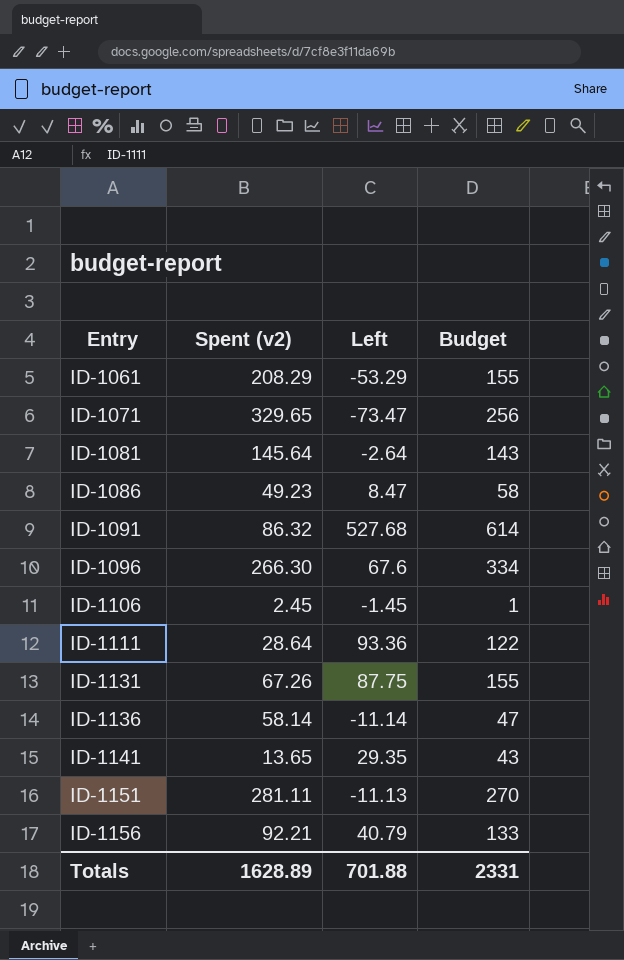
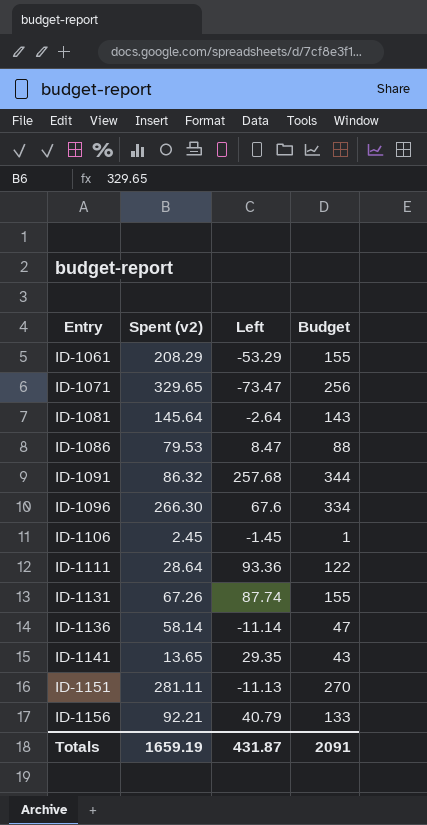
ID-1086 | Spent (v2): 49.23 -> 79.53
ID-1086 | Budget: 58 -> 88
ID-1091 | Left: 527.68 -> 257.68
ID-1091 | Budget: 614 -> 344
ID-1131 | Left: 87.75 -> 87.74
Totals | Spent (v2): 1628.89 -> 1659.19
Totals | Left: 701.88 -> 431.87
Totals | Budget: 2331 -> 2091

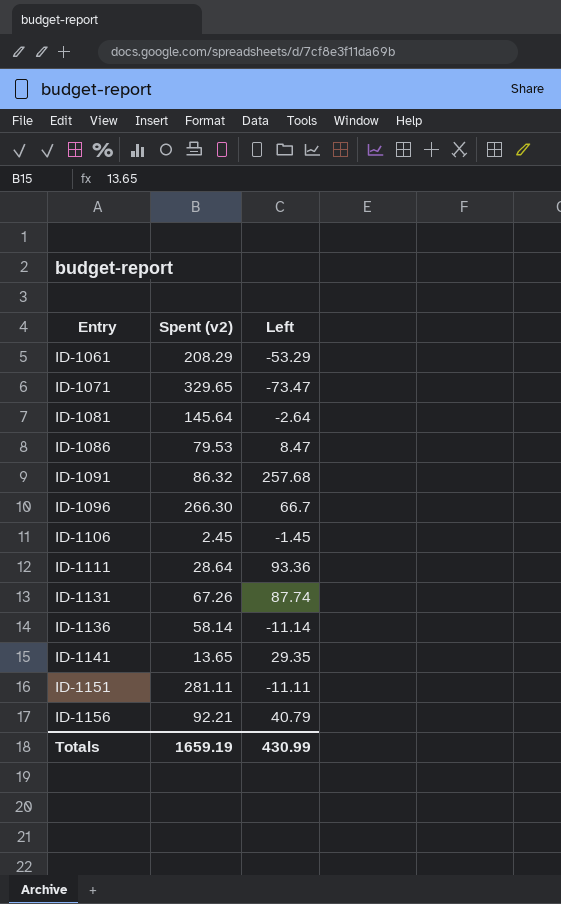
column Budget | formula: [Spent (v2)] + [Left] -> none
ID-1096 | Left: 67.6 -> 66.7
ID-1151 | Left: -11.13 -> -11.11
Totals | Left: 431.87 -> 430.99

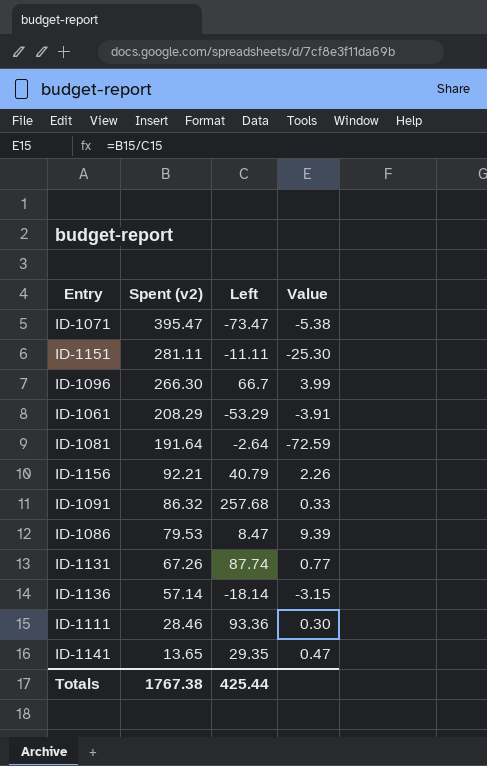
row order: Entry ascending -> Spent (v2) descending
column Value | formula: none -> [Spent (v2)] / [Left]
row ID-1106: 2.45 | -1.45 -> none
ID-1071 | Spent (v2): 329.65 -> 395.47
ID-1081 | Spent (v2): 145.64 -> 191.64
ID-1136 | Spent (v2): 58.14 -> 57.14
ID-1136 | Left: -11.14 -> -18.14
ID-1111 | Spent (v2): 28.64 -> 28.46
Totals | Spent (v2): 1659.19 -> 1767.38
Totals | Left: 430.99 -> 425.44

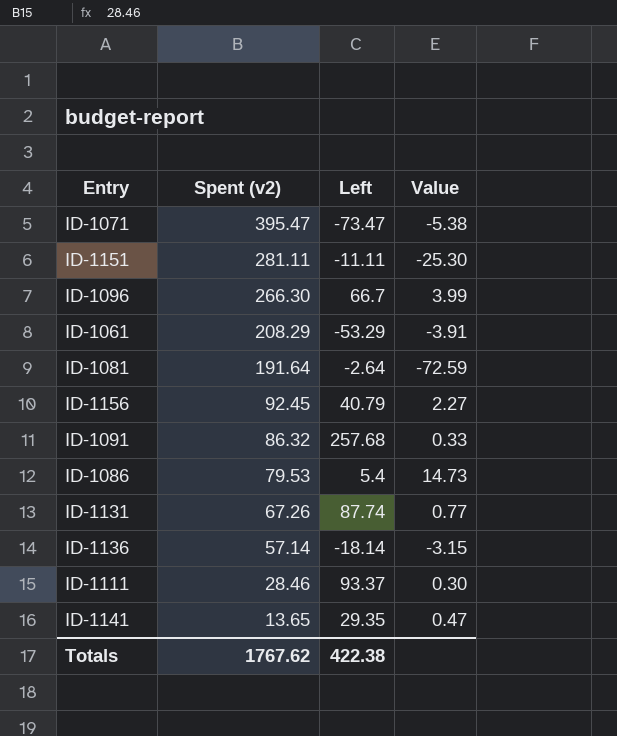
ID-1156 | Spent (v2): 92.21 -> 92.45
ID-1156 | Value: 2.26 -> 2.27
ID-1086 | Left: 8.47 -> 5.4
ID-1086 | Value: 9.39 -> 14.73
ID-1111 | Left: 93.36 -> 93.37
Totals | Spent (v2): 1767.38 -> 1767.62
Totals | Left: 425.44 -> 422.38

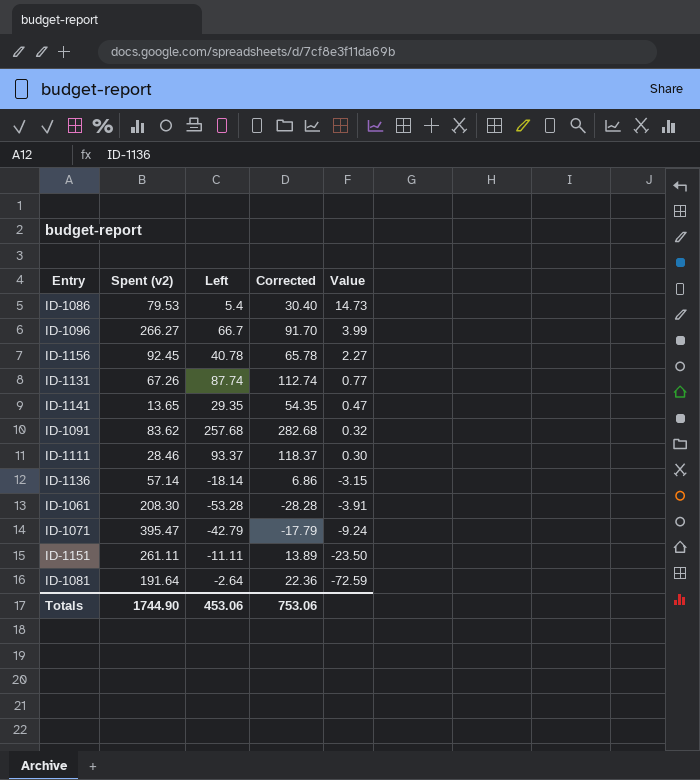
row order: Spent (v2) descending -> Value descending
column Corrected | formula: none -> [Left] + 25
ID-1096 | Spent (v2): 266.30 -> 266.27
ID-1156 | Left: 40.79 -> 40.78
ID-1091 | Spent (v2): 86.32 -> 83.62
ID-1091 | Value: 0.33 -> 0.32
ID-1061 | Spent (v2): 208.29 -> 208.30
ID-1061 | Left: -53.29 -> -53.28
ID-1071 | Left: -73.47 -> -42.79
ID-1071 | Value: -5.38 -> -9.24
ID-1151 | Spent (v2): 281.11 -> 261.11
ID-1151 | Value: -25.30 -> -23.50
Totals | Spent (v2): 1767.62 -> 1744.90
Totals | Left: 422.38 -> 453.06

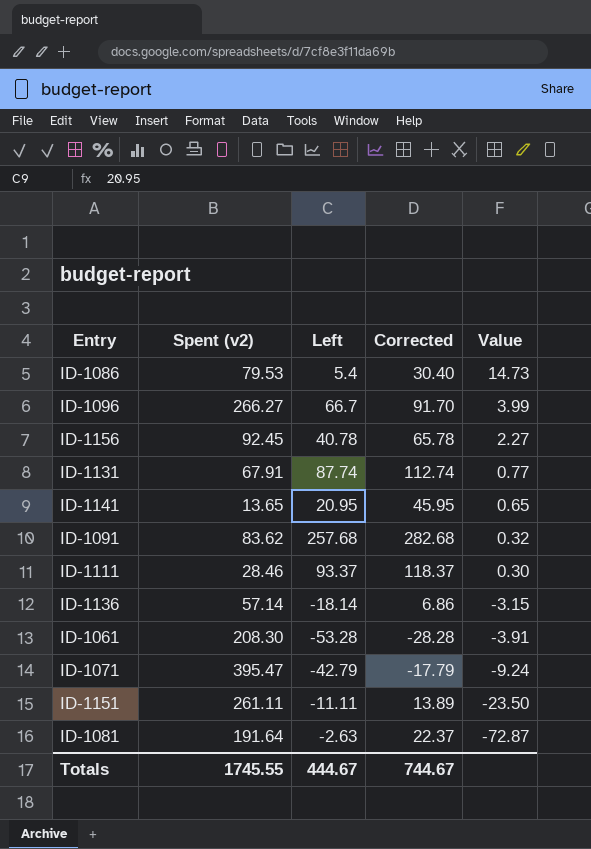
ID-1131 | Spent (v2): 67.26 -> 67.91
ID-1141 | Left: 29.35 -> 20.95
ID-1141 | Corrected: 54.35 -> 45.95
ID-1141 | Value: 0.47 -> 0.65
ID-1081 | Left: -2.64 -> -2.63
ID-1081 | Corrected: 22.36 -> 22.37
ID-1081 | Value: -72.59 -> -72.87
Totals | Spent (v2): 1744.90 -> 1745.55
Totals | Left: 453.06 -> 444.67
Totals | Corrected: 753.06 -> 744.67

